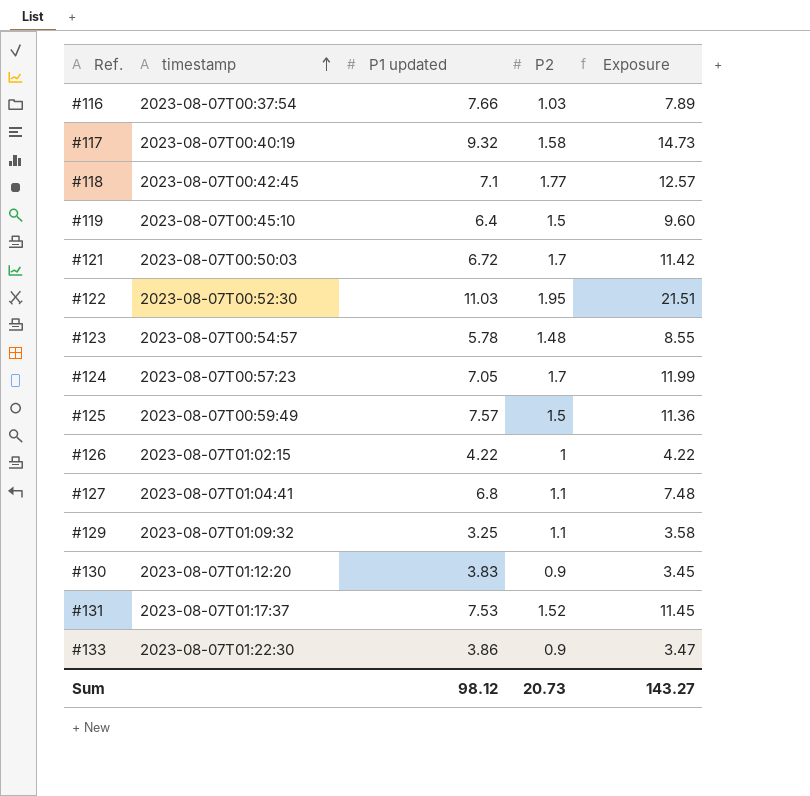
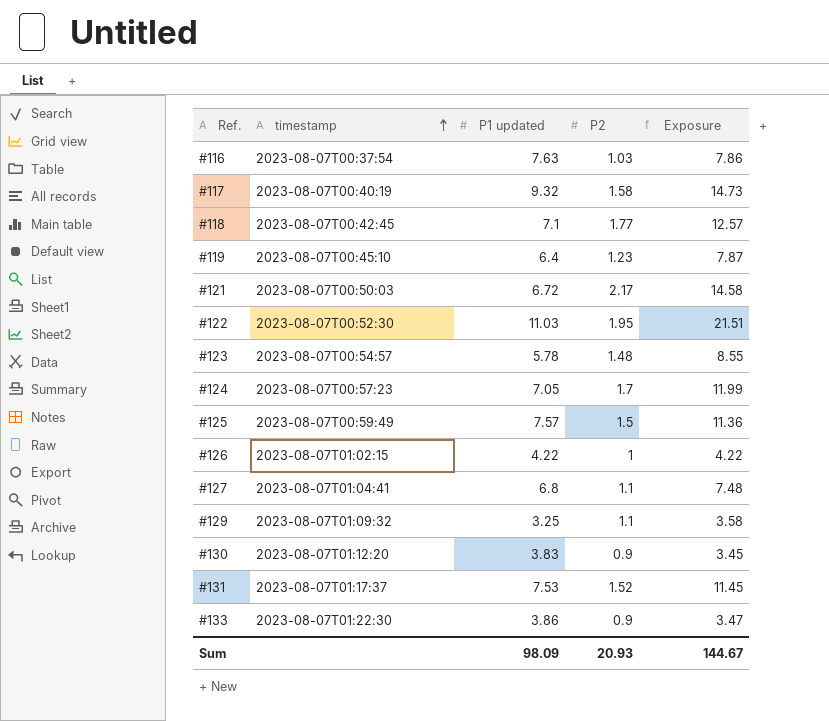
#116 | P1 updated: 7.66 -> 7.63
#116 | Exposure: 7.89 -> 7.86
#119 | P2: 1.5 -> 1.23
#119 | Exposure: 9.60 -> 7.87
#121 | P2: 1.7 -> 2.17
#121 | Exposure: 11.42 -> 14.58
Sum | P1 updated: 98.12 -> 98.09
Sum | P2: 20.73 -> 20.93
Sum | Exposure: 143.27 -> 144.67

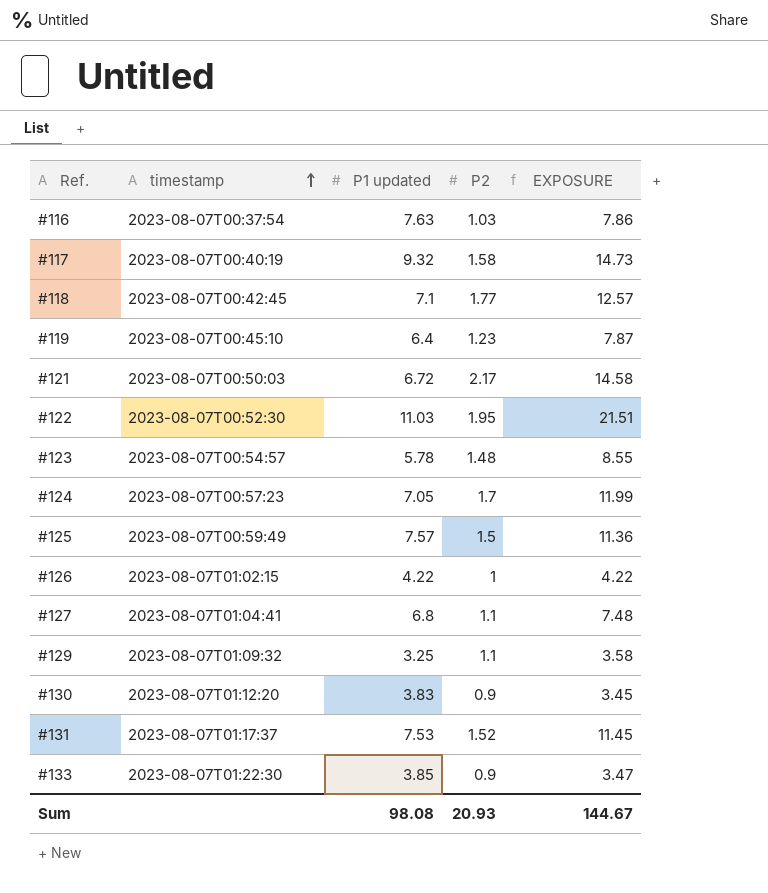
column name: Exposure -> EXPOSURE
#133 | P1 updated: 3.86 -> 3.85
Sum | P1 updated: 98.09 -> 98.08

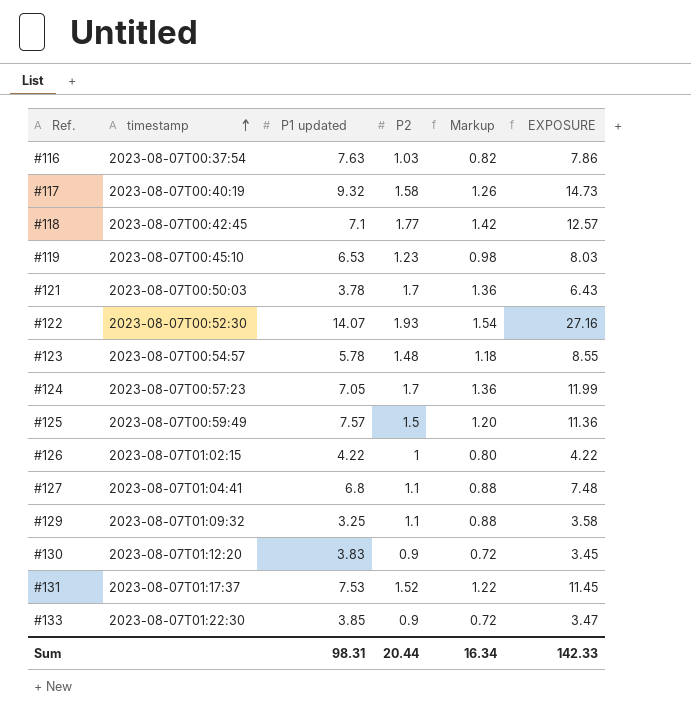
column Markup | formula: none -> [P2] * 0.8
#119 | P1 updated: 6.4 -> 6.53
#119 | EXPOSURE: 7.87 -> 8.03
#121 | P1 updated: 6.72 -> 3.78
#121 | P2: 2.17 -> 1.7
#121 | EXPOSURE: 14.58 -> 6.43
#122 | P1 updated: 11.03 -> 14.07
#122 | P2: 1.95 -> 1.93
#122 | EXPOSURE: 21.51 -> 27.16
Sum | P1 updated: 98.08 -> 98.31
Sum | P2: 20.93 -> 20.44
Sum | EXPOSURE: 144.67 -> 142.33

